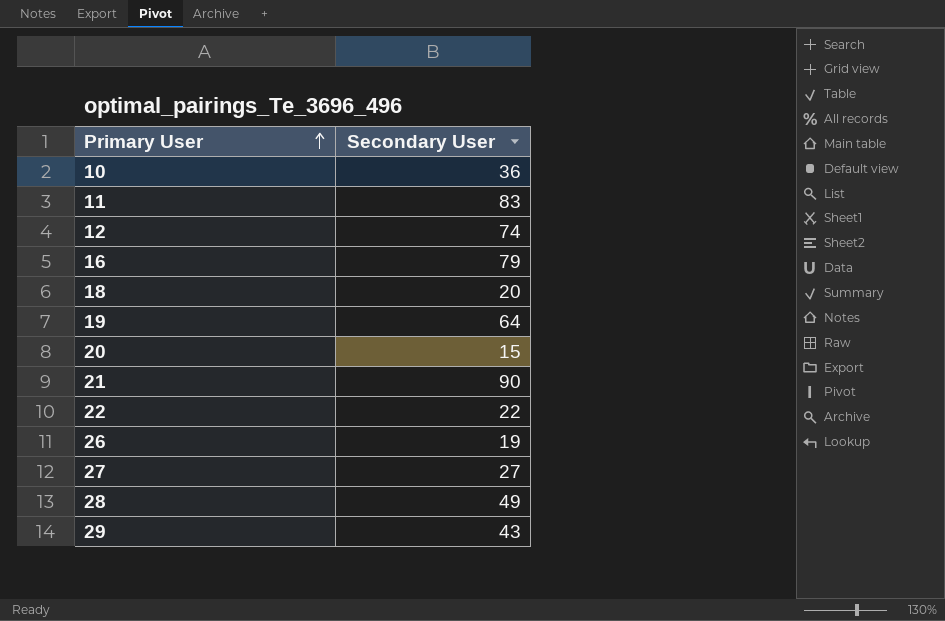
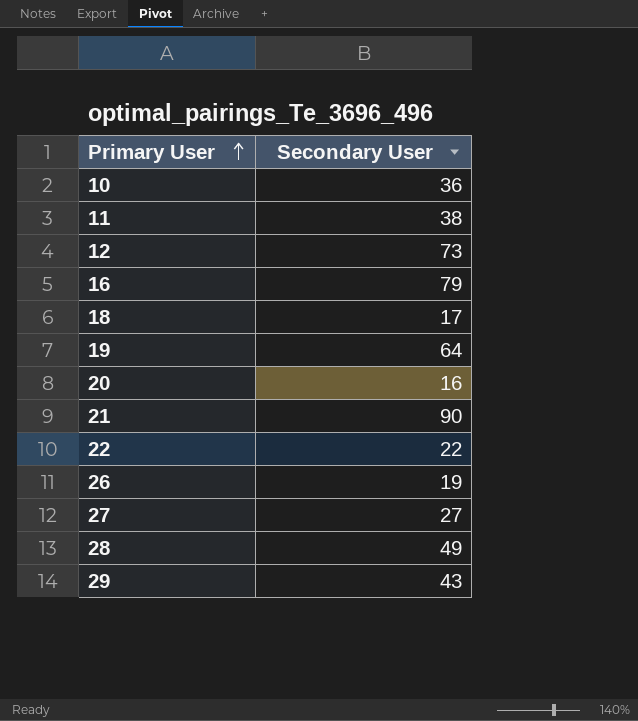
11 | Secondary User: 83 -> 38
12 | Secondary User: 74 -> 73
18 | Secondary User: 20 -> 17
20 | Secondary User: 15 -> 16

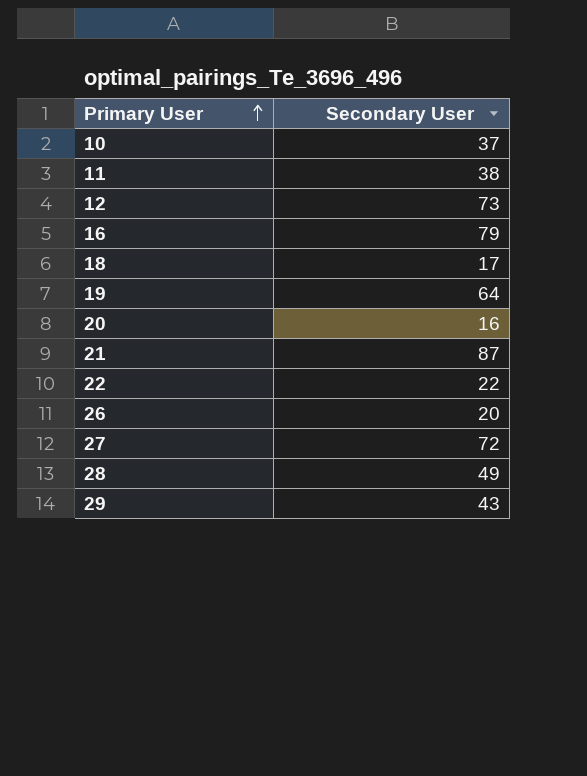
10 | Secondary User: 36 -> 37
21 | Secondary User: 90 -> 87
26 | Secondary User: 19 -> 20
27 | Secondary User: 27 -> 72

